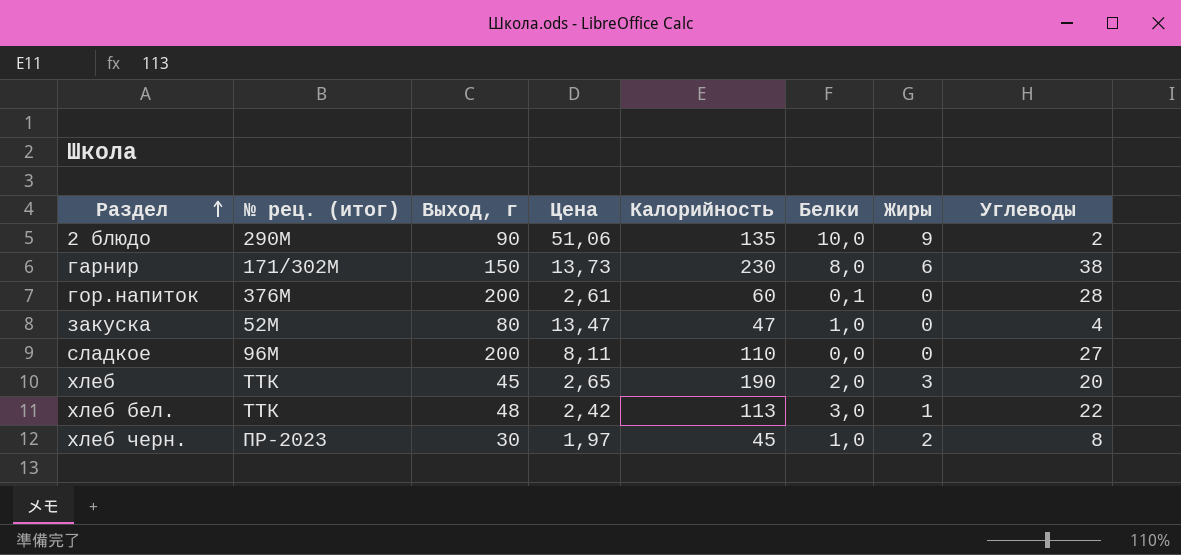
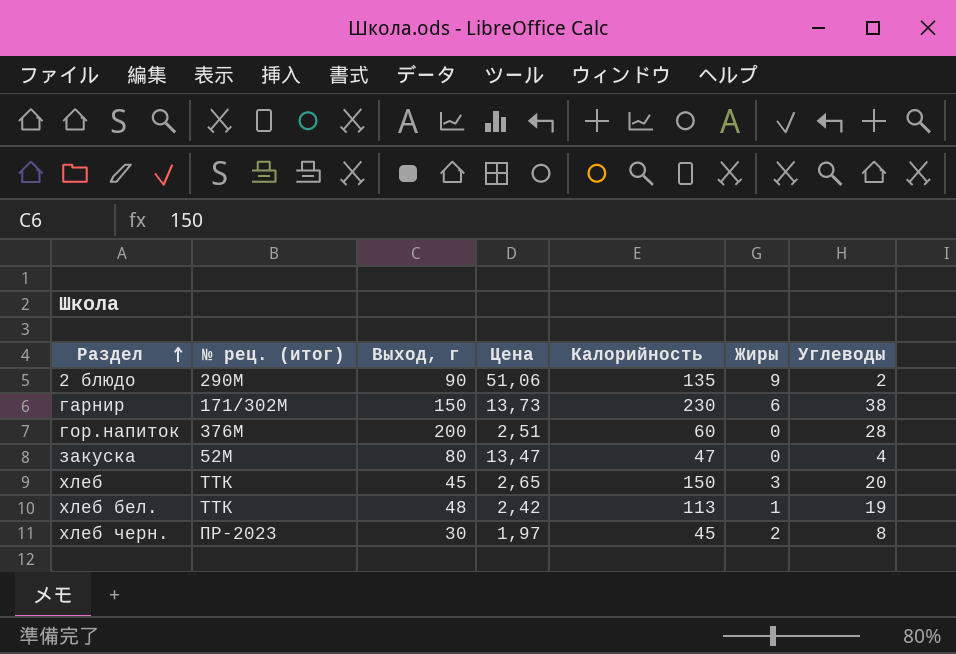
column Белки | position: 6 -> none
row сладкое: 96М | 200 | 8,11 | 110 | 0,0 | 0 | 27 -> none
гор.напиток | Цена: 2,61 -> 2,51
хлеб | Калорийность: 190 -> 150
хлеб бел. | Углеводы: 22 -> 19

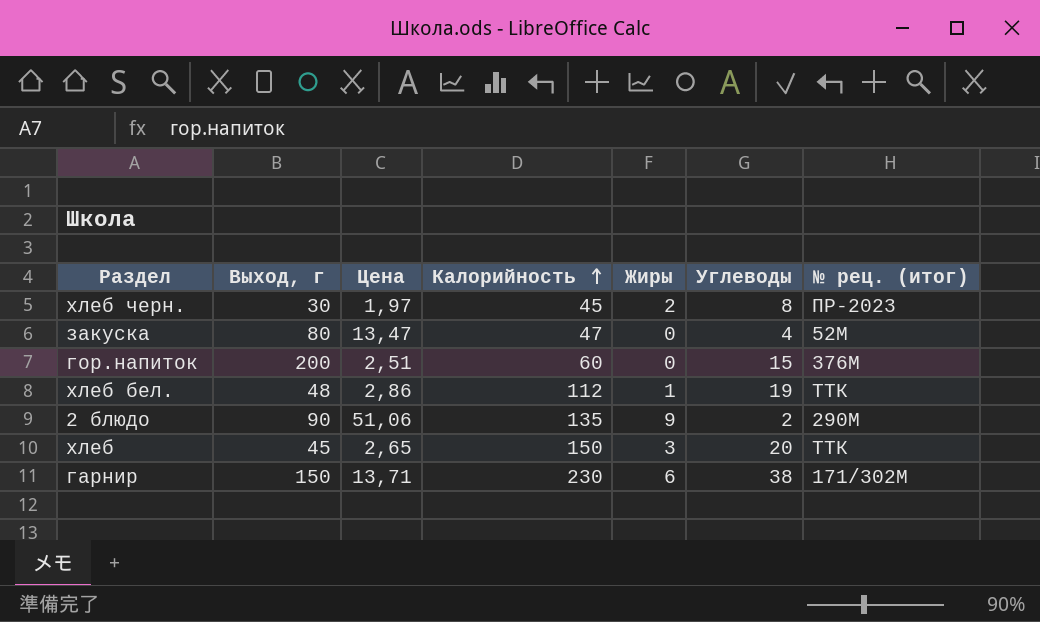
row order: Раздел ascending -> Калорийность ascending
column № рец. (итог) | position: 2 -> 7
гор.напиток | Углеводы: 28 -> 15
хлеб бел. | Цена: 2,42 -> 2,86
хлеб бел. | Калорийность: 113 -> 112
гарнир | Цена: 13,73 -> 13,71

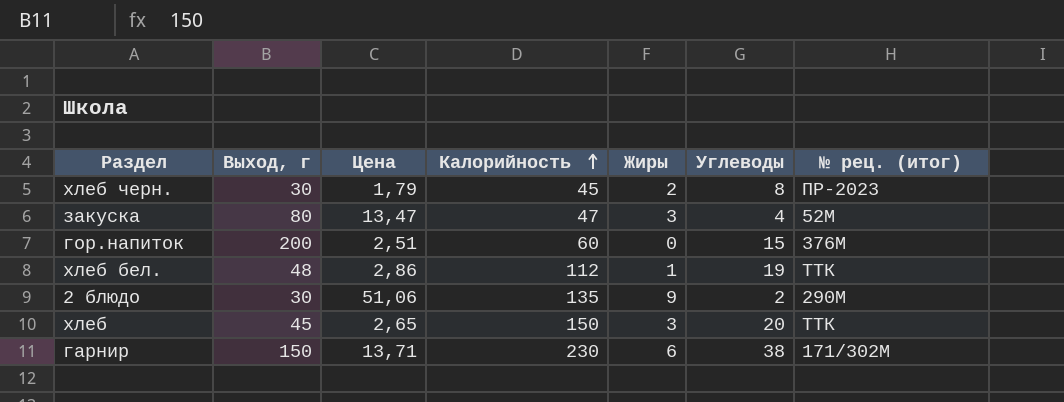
хлеб черн. | Цена: 1,97 -> 1,79
закуска | Жиры: 0 -> 3
2 блюдо | Выход, г: 90 -> 30

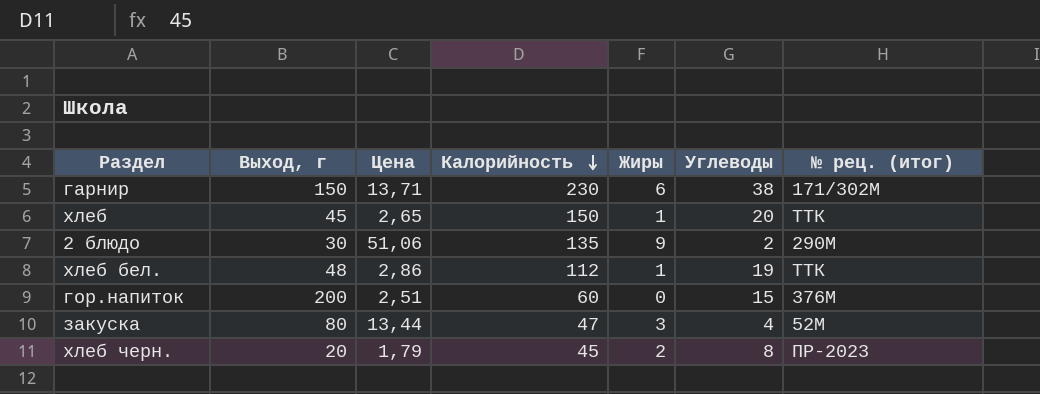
row order: Калорийность ascending -> Калорийность descending
хлеб | Жиры: 3 -> 1
закуска | Цена: 13,47 -> 13,44
хлеб черн. | Выход, г: 30 -> 20

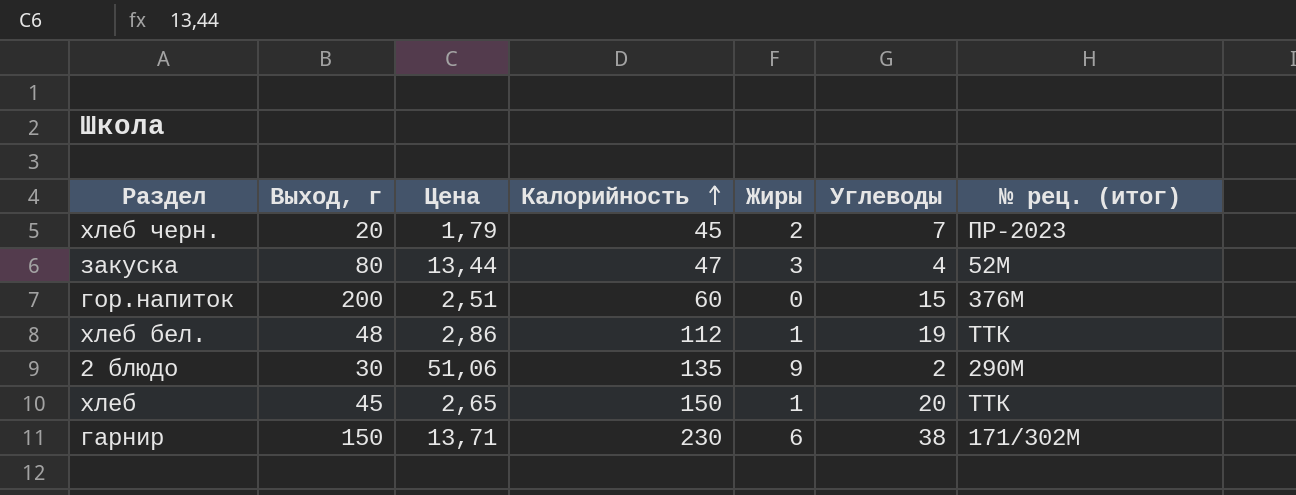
row order: Калорийность descending -> Калорийность ascending
хлеб черн. | Углеводы: 8 -> 7

